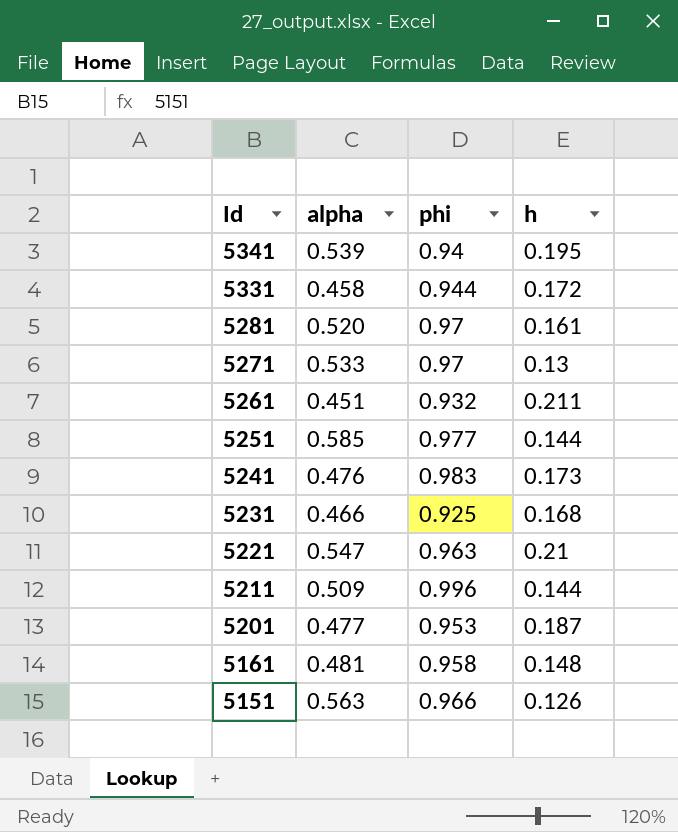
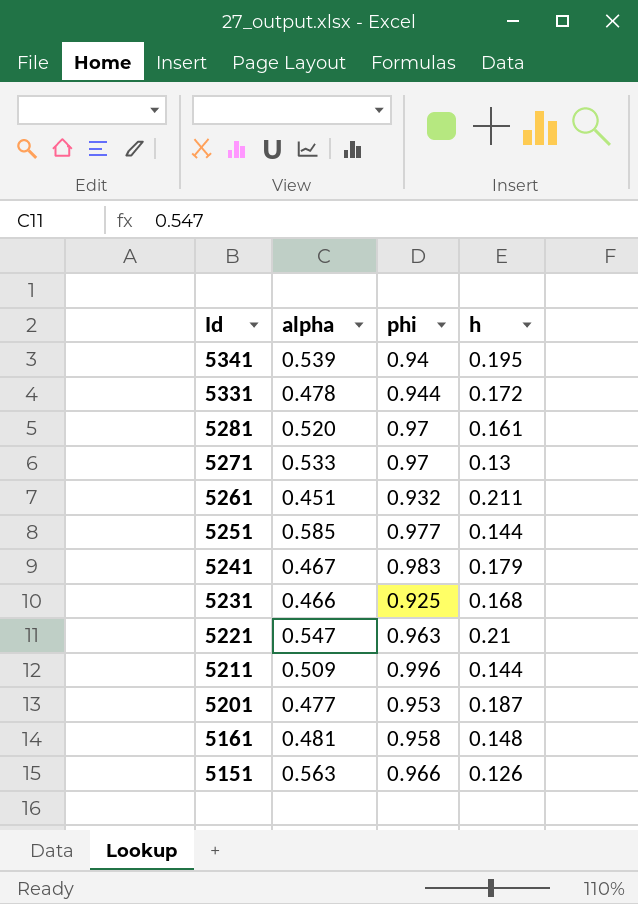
5331 | alpha: 0.458 -> 0.478
5241 | alpha: 0.476 -> 0.467
5241 | h: 0.173 -> 0.179

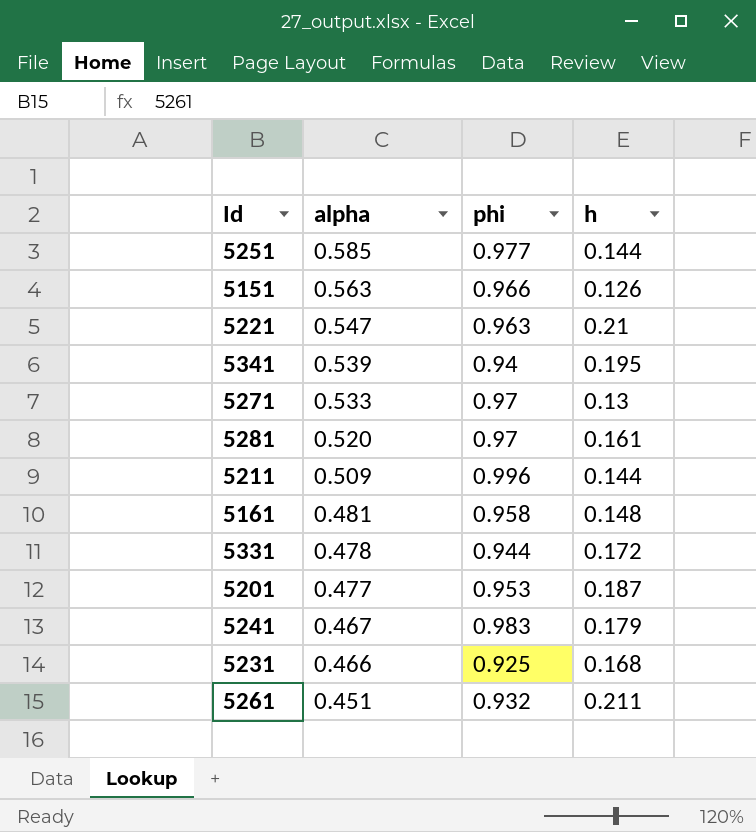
row order: Id descending -> alpha descending

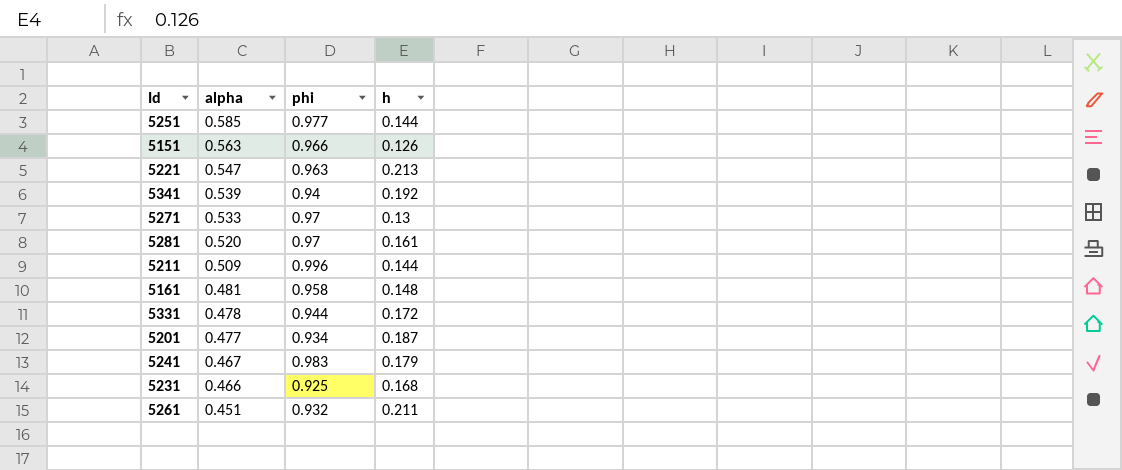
5221 | h: 0.21 -> 0.213
5341 | h: 0.195 -> 0.192
5201 | phi: 0.953 -> 0.934

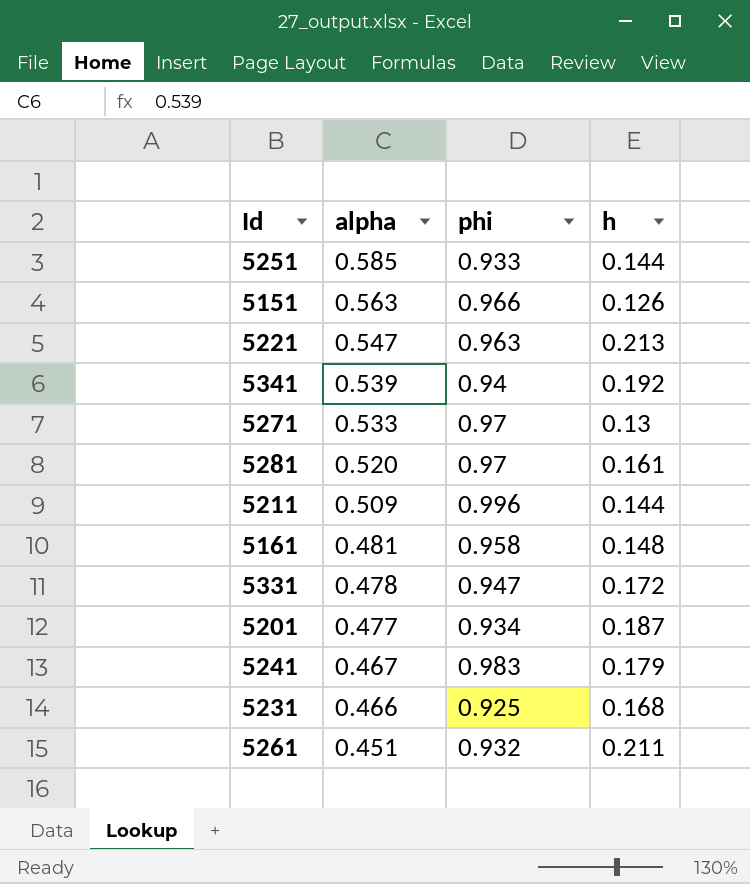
5251 | phi: 0.977 -> 0.933
5331 | phi: 0.944 -> 0.947

